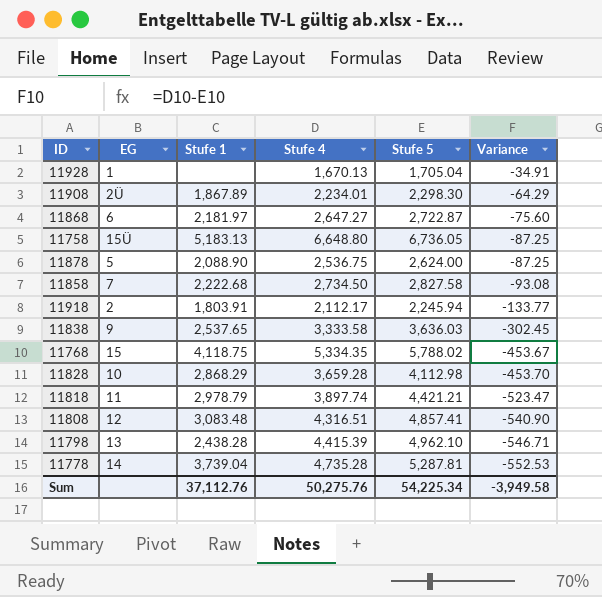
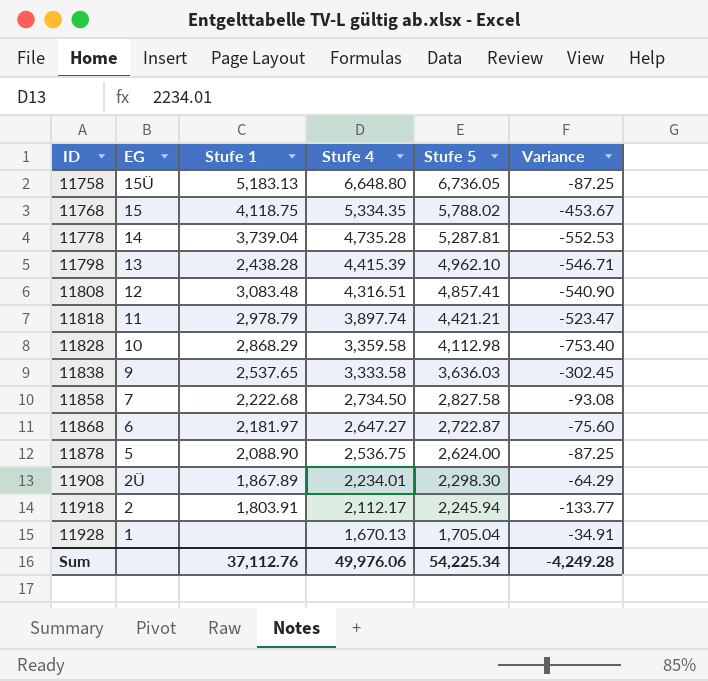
row order: Variance descending -> ID ascending
11828 | Stufe 4: 3,659.28 -> 3,359.58
11828 | Variance: -453.70 -> -753.40
Sum | Stufe 4: 50,275.76 -> 49,976.06
Sum | Variance: -3,949.58 -> -4,249.28

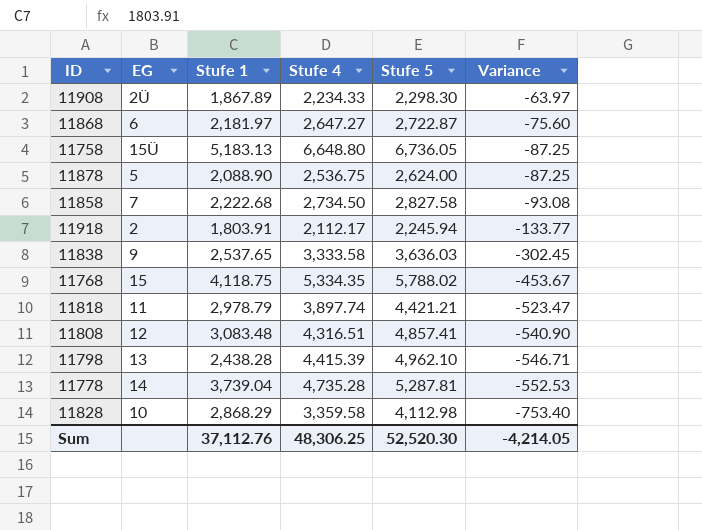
row order: ID ascending -> Variance descending
row 11928: 1 | none | 1,670.13 | 1,705.04 | -34.91 -> none
11908 | Stufe 4: 2,234.01 -> 2,234.33
11908 | Variance: -64.29 -> -63.97
Sum | Stufe 4: 49,976.06 -> 48,306.25
Sum | Stufe 5: 54,225.34 -> 52,520.30
Sum | Variance: -4,249.28 -> -4,214.05

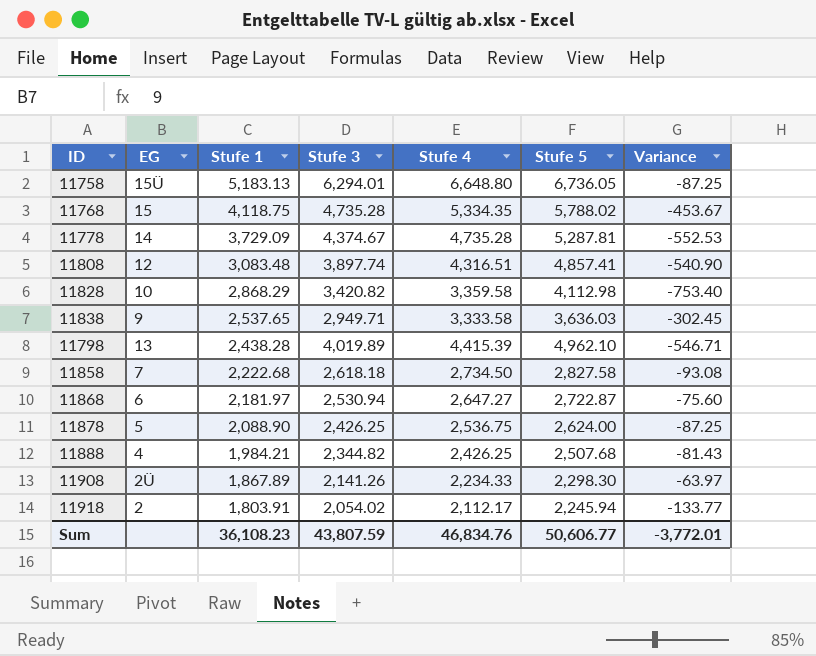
row order: Variance descending -> Stufe 1 descending
column Stufe 3 | position: none -> 4
row 11818: 11 | 2,978.79 | 3,897.74 | 4,421.21 | -523.47 -> none
11778 | Stufe 1: 3,739.04 -> 3,729.09
row 11888: none -> 4 | 1,984.21 | 2,344.82 | 2,426.25 | 2,507.68 | -81.43
Sum | Stufe 1: 37,112.76 -> 36,108.23
Sum | Stufe 4: 48,306.25 -> 46,834.76
Sum | Stufe 5: 52,520.30 -> 50,606.77
Sum | Variance: -4,214.05 -> -3,772.01

